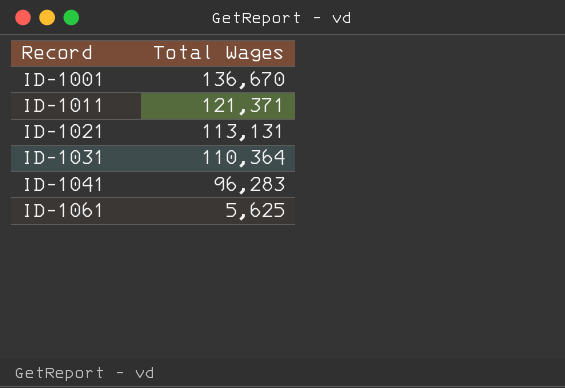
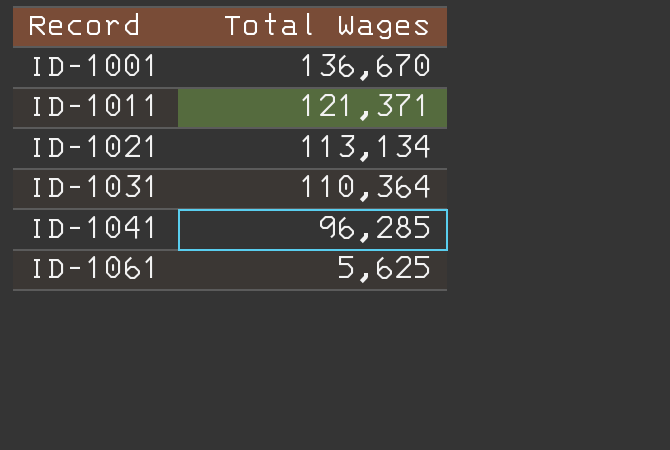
ID-1021 | Total Wages: 113,131 -> 113,134
ID-1041 | Total Wages: 96,283 -> 96,285

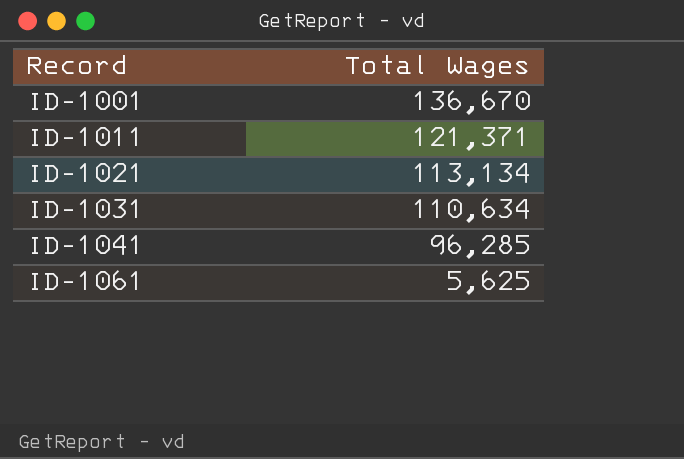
ID-1031 | Total Wages: 110,364 -> 110,634

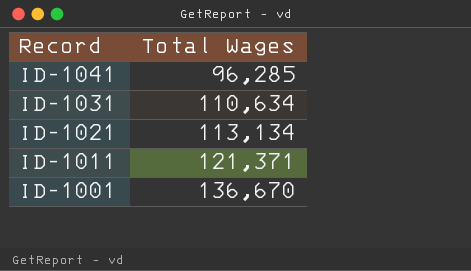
row order: Record ascending -> Record descending
row ID-1061: 5,625 -> none

